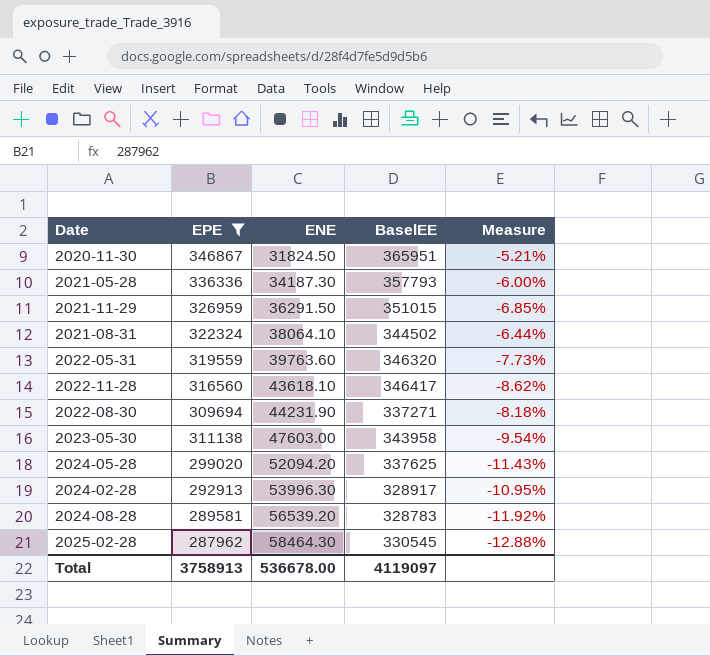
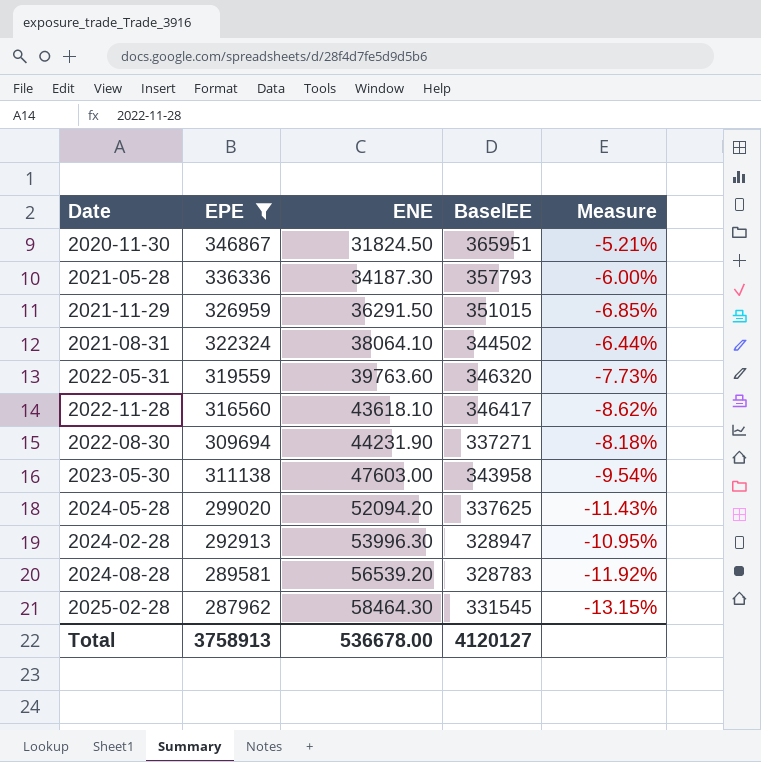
2024-02-28 | BaselEE: 328917 -> 328947
2025-02-28 | BaselEE: 330545 -> 331545
2025-02-28 | Measure: -12.88% -> -13.15%
Total | BaselEE: 4119097 -> 4120127

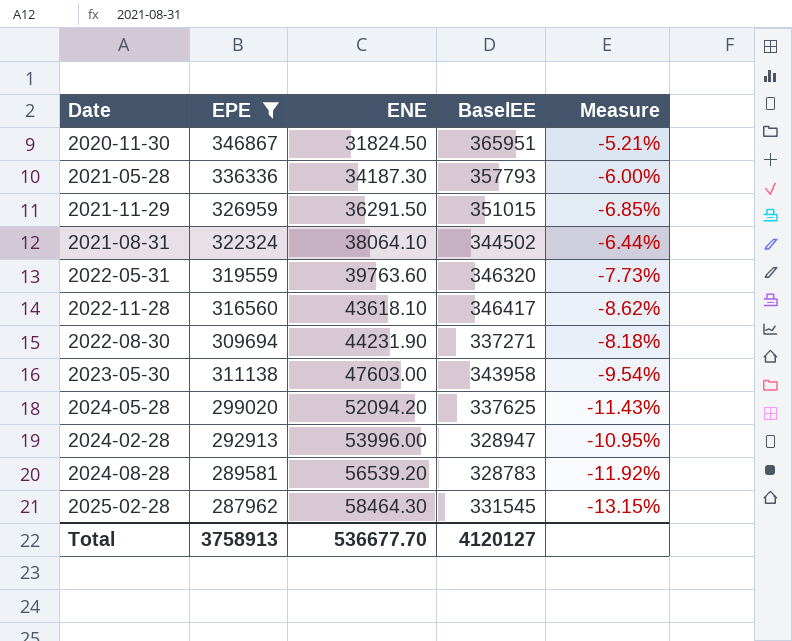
2024-02-28 | ENE: 53996.30 -> 53996.00
Total | ENE: 536678.00 -> 536677.70

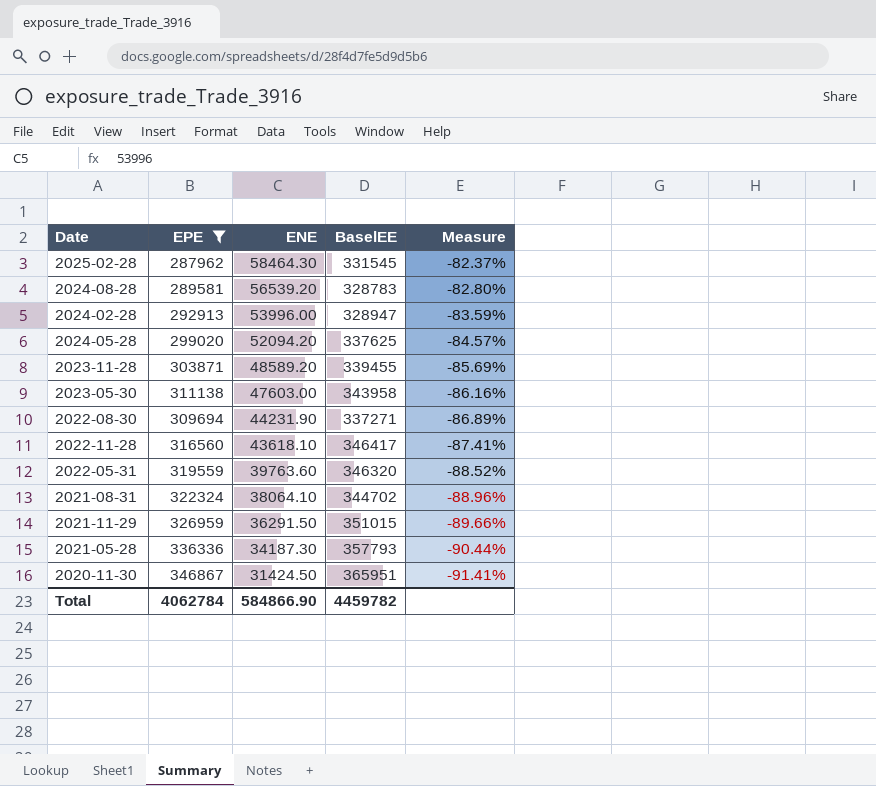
row order: ENE ascending -> ENE descending
column Measure | formula: ([EPE] - [BaselEE]) / [BaselEE] -> ([ENE] - [BaselEE]) / [BaselEE]
row 2023-11-28: none -> 303871 | 48589.20 | 339455 | -85.69%
2021-08-31 | BaselEE: 344502 -> 344702
2020-11-30 | ENE: 31824.50 -> 31424.50
Total | EPE: 3758913 -> 4062784
Total | ENE: 536677.70 -> 584866.90
Total | BaselEE: 4120127 -> 4459782

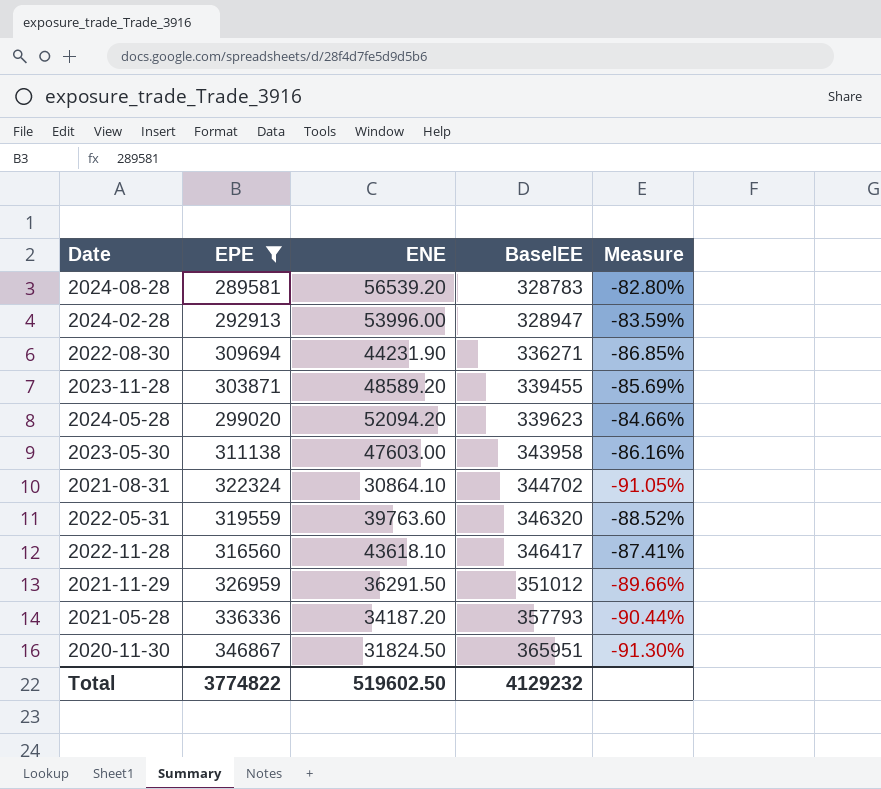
row order: ENE descending -> BaselEE ascending
row 2025-02-28: 287962 | 58464.30 | 331545 | -82.37% -> none
2022-08-30 | BaselEE: 337271 -> 336271
2022-08-30 | Measure: -86.89% -> -86.85%
2024-05-28 | BaselEE: 337625 -> 339623
2024-05-28 | Measure: -84.57% -> -84.66%
2021-08-31 | ENE: 38064.10 -> 30864.10
2021-08-31 | Measure: -88.96% -> -91.05%
2021-11-29 | BaselEE: 351015 -> 351012
2021-05-28 | ENE: 34187.30 -> 34187.20
2020-11-30 | ENE: 31424.50 -> 31824.50
2020-11-30 | Measure: -91.41% -> -91.30%
Total | EPE: 4062784 -> 3774822
Total | ENE: 584866.90 -> 519602.50
Total | BaselEE: 4459782 -> 4129232

